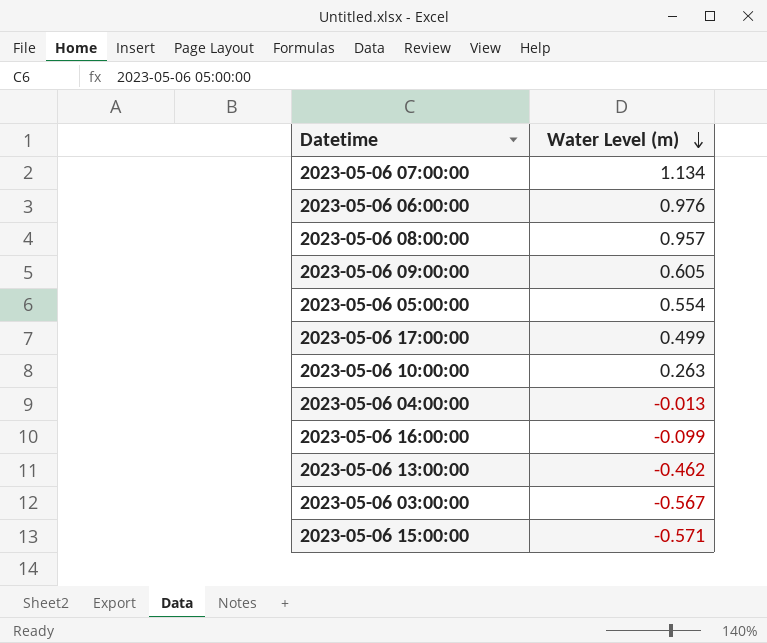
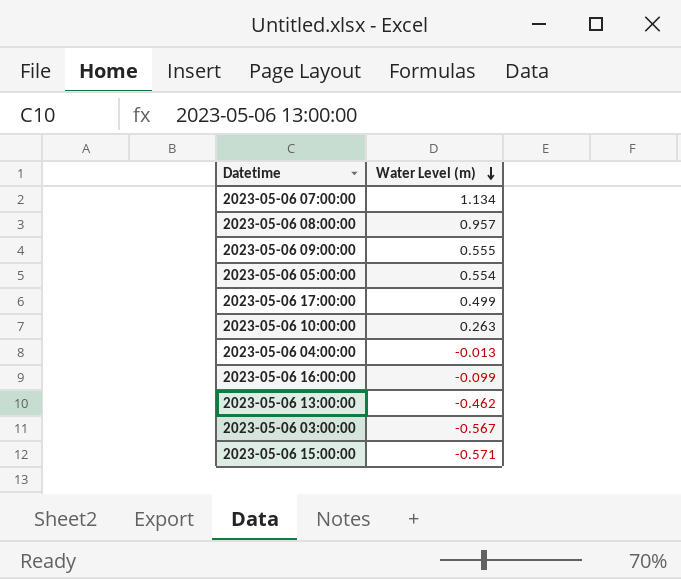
row 2023-05-06 06:00:00: 0.976 -> none
2023-05-06 09:00:00 | Water Level (m): 0.605 -> 0.555

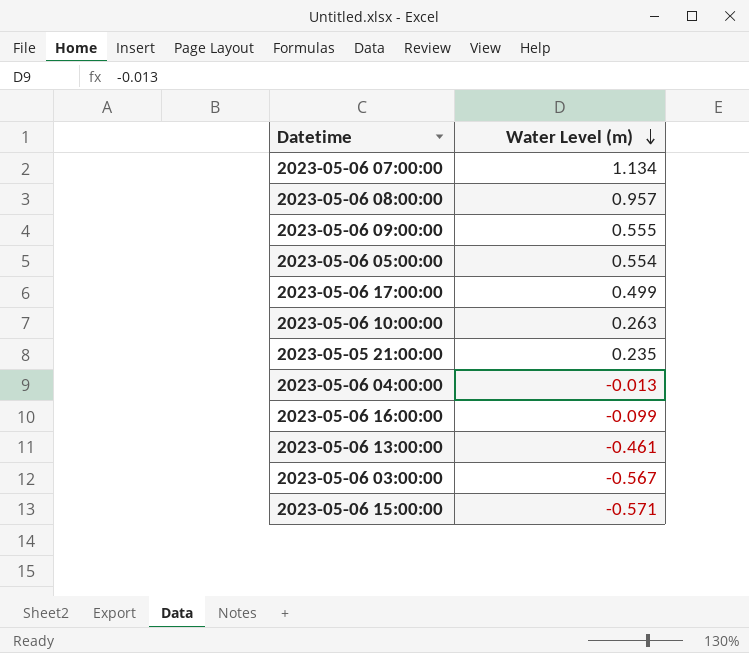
row 2023-05-05 21:00:00: none -> 0.235
2023-05-06 13:00:00 | Water Level (m): -0.462 -> -0.461

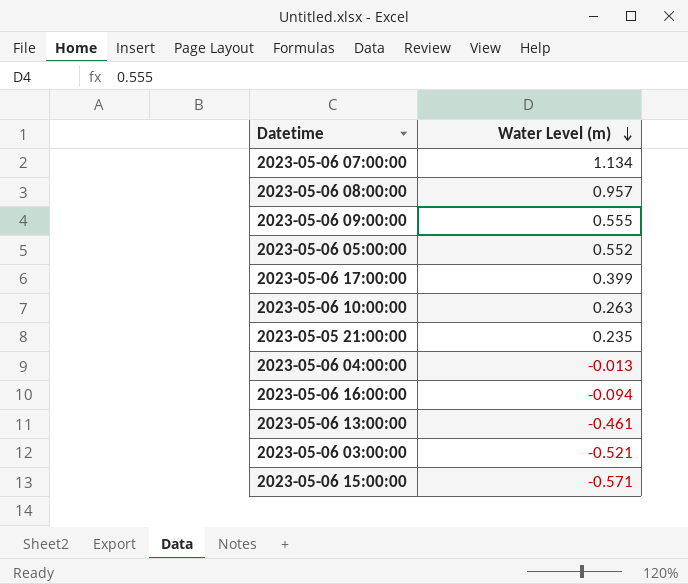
2023-05-06 05:00:00 | Water Level (m): 0.554 -> 0.552
2023-05-06 17:00:00 | Water Level (m): 0.499 -> 0.399
2023-05-06 16:00:00 | Water Level (m): -0.099 -> -0.094
2023-05-06 03:00:00 | Water Level (m): -0.567 -> -0.521

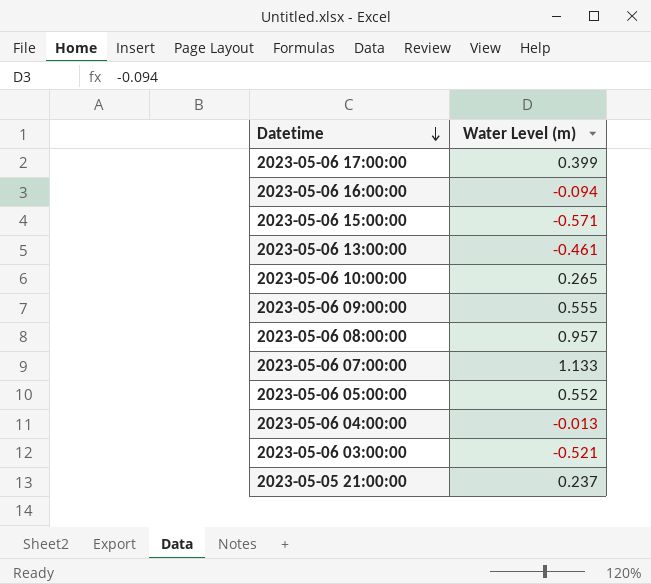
row order: Water Level (m) descending -> Datetime descending
2023-05-06 10:00:00 | Water Level (m): 0.263 -> 0.265
2023-05-06 07:00:00 | Water Level (m): 1.134 -> 1.133
2023-05-05 21:00:00 | Water Level (m): 0.235 -> 0.237

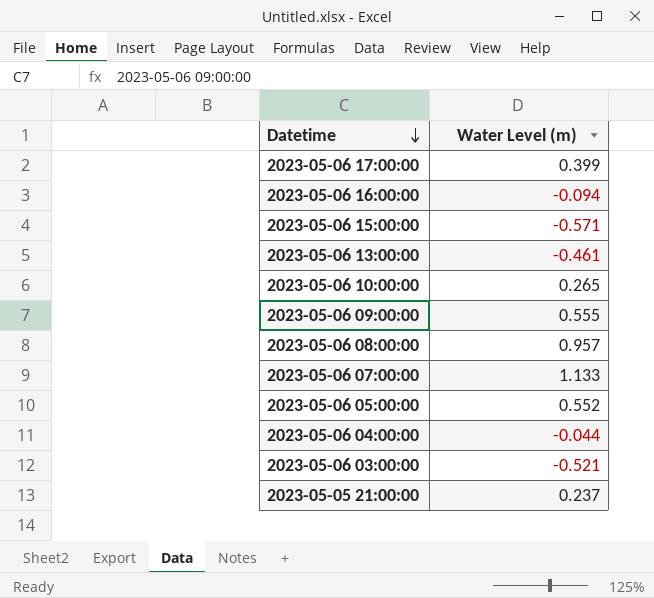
2023-05-06 04:00:00 | Water Level (m): -0.013 -> -0.044

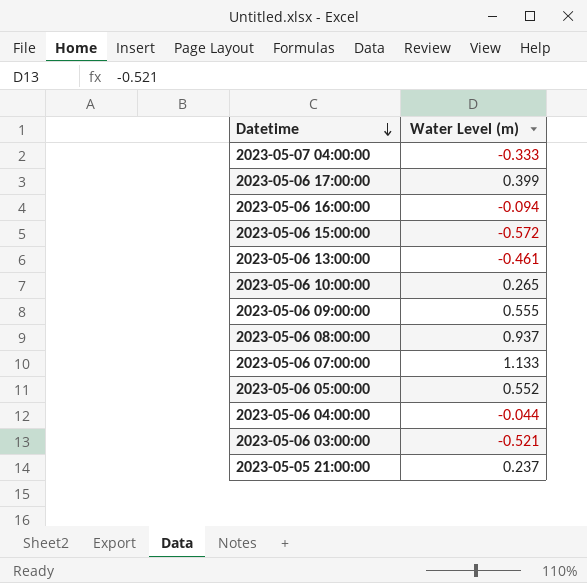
row 2023-05-07 04:00:00: none -> -0.333
2023-05-06 15:00:00 | Water Level (m): -0.571 -> -0.572
2023-05-06 08:00:00 | Water Level (m): 0.957 -> 0.937

